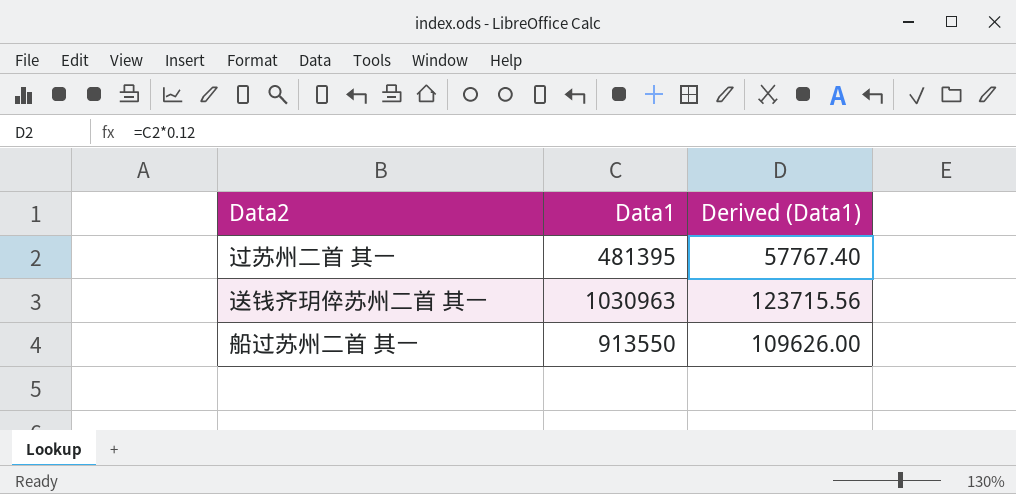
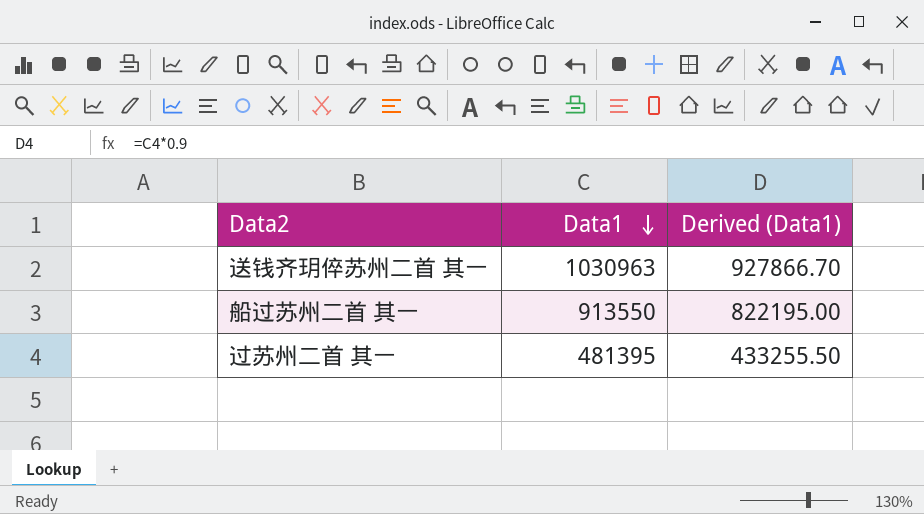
row order: none -> Data1 descending
column Derived (Data1) | formula: [Data1] * 0.12 -> [Data1] * 0.9

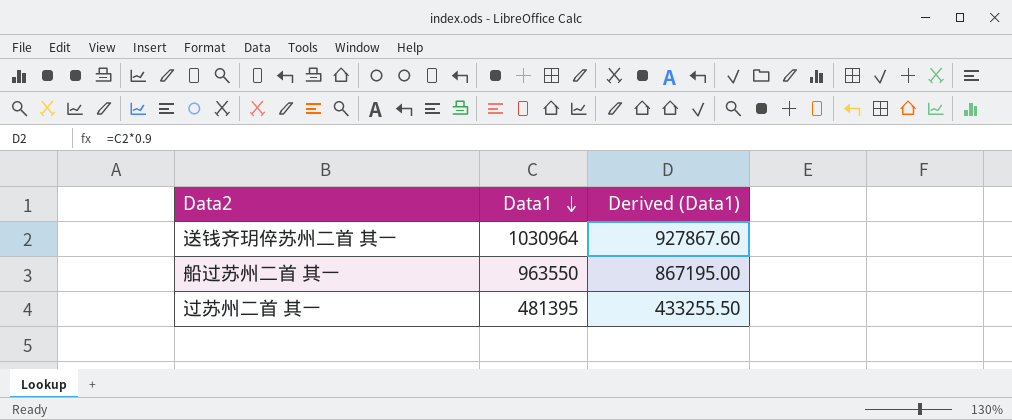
送钱齐玥倅苏州二首 其一 | Data1: 1030963 -> 1030964
送钱齐玥倅苏州二首 其一 | Derived (Data1): 927866.70 -> 927867.60
船过苏州二首 其一 | Data1: 913550 -> 963550
船过苏州二首 其一 | Derived (Data1): 822195.00 -> 867195.00

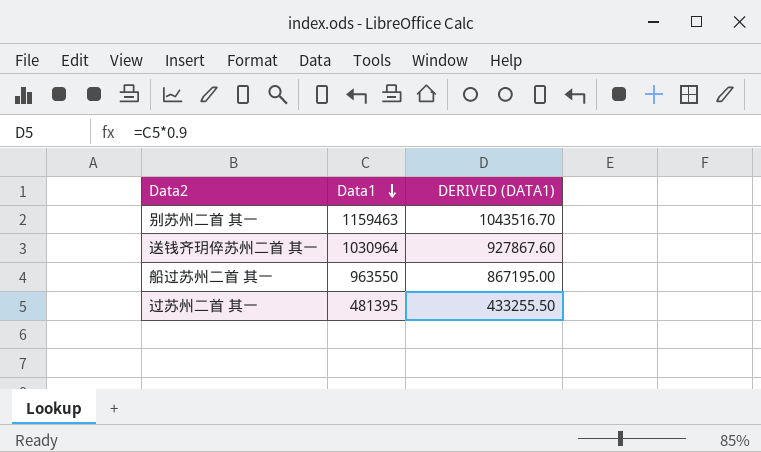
column name: Derived (Data1) -> DERIVED (DATA1)
row 别苏州二首 其一: none -> 1159463 | 1043516.70

